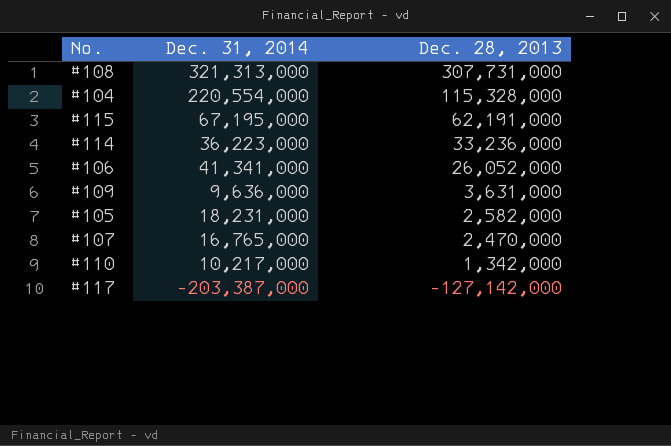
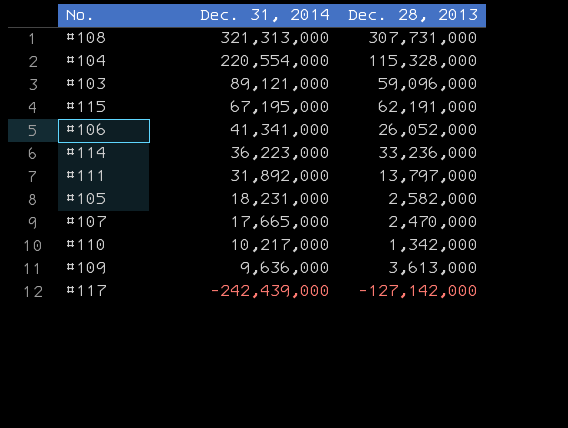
row order: Dec. 28, 2013 descending -> Dec. 31, 2014 descending
row #103: none -> 89,121,000 | 59,096,000
row #111: none -> 31,892,000 | 13,797,000
#107 | Dec. 31, 2014: 16,765,000 -> 17,665,000
#109 | Dec. 28, 2013: 3,631,000 -> 3,613,000
#117 | Dec. 31, 2014: -203,387,000 -> -242,439,000

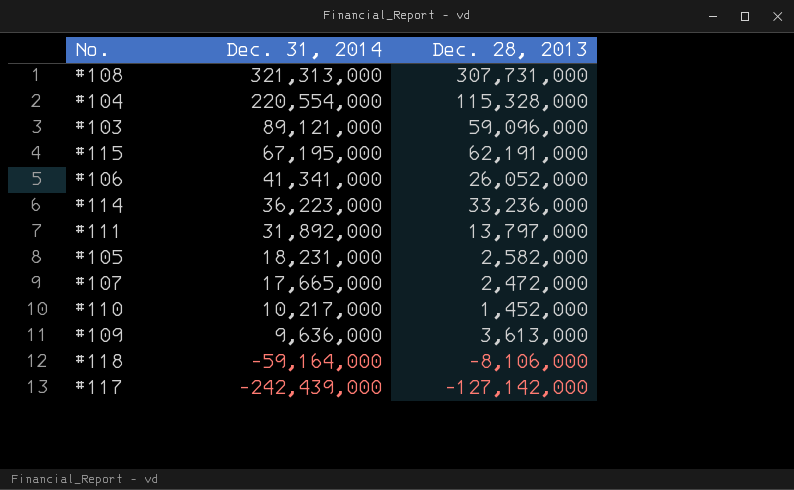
#107 | Dec. 28, 2013: 2,470,000 -> 2,472,000
#110 | Dec. 28, 2013: 1,342,000 -> 1,452,000
row #118: none -> -59,164,000 | -8,106,000

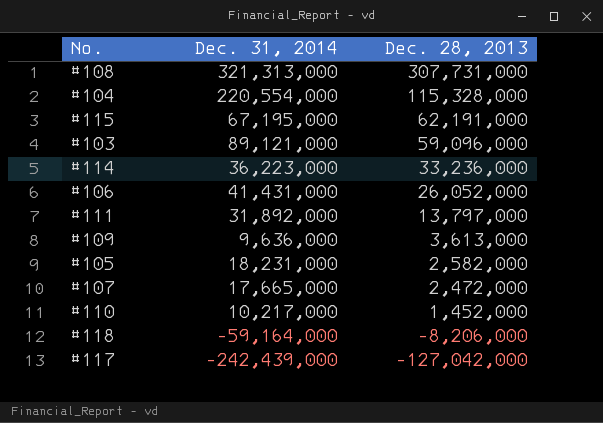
row order: Dec. 31, 2014 descending -> Dec. 28, 2013 descending
#106 | Dec. 31, 2014: 41,341,000 -> 41,431,000
#118 | Dec. 28, 2013: -8,106,000 -> -8,206,000
#117 | Dec. 28, 2013: -127,142,000 -> -127,042,000

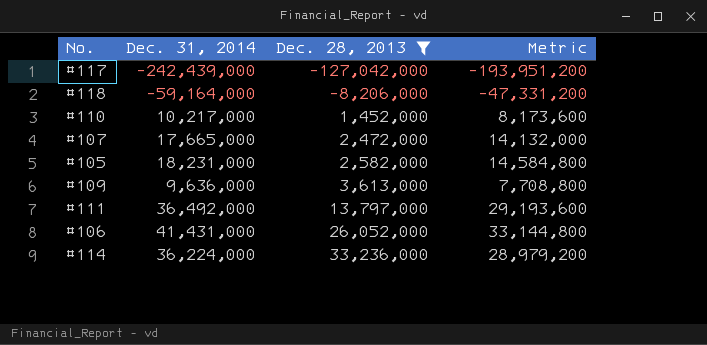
filter: none -> Dec. 28, 2013 <= 33,236,000
row order: Dec. 28, 2013 descending -> Dec. 28, 2013 ascending
column Metric | formula: none -> [Dec. 31, 2014] * 0.8
#111 | Dec. 31, 2014: 31,892,000 -> 36,492,000
#114 | Dec. 31, 2014: 36,223,000 -> 36,224,000

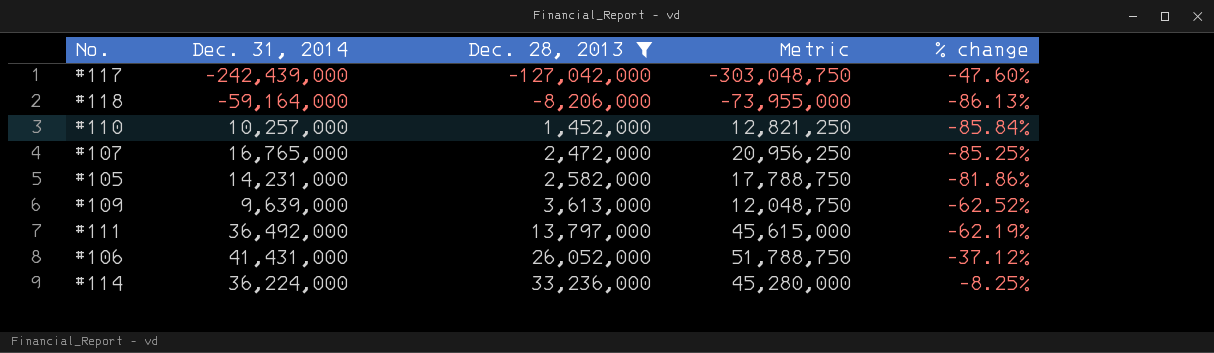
column Metric | formula: [Dec. 31, 2014] * 0.8 -> [Dec. 31, 2014] * 1.25
column % change | formula: none -> ([Dec. 28, 2013] - [Dec. 31, 2014]) / [Dec. 31, 2014]
#110 | Dec. 31, 2014: 10,217,000 -> 10,257,000
#107 | Dec. 31, 2014: 17,665,000 -> 16,765,000
#105 | Dec. 31, 2014: 18,231,000 -> 14,231,000
#109 | Dec. 31, 2014: 9,636,000 -> 9,639,000

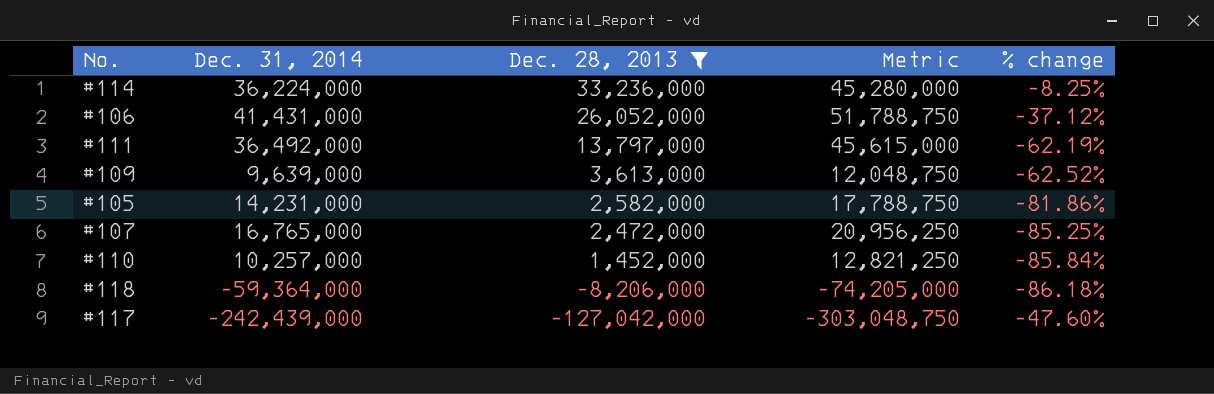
row order: Dec. 28, 2013 ascending -> Dec. 28, 2013 descending
#118 | Dec. 31, 2014: -59,164,000 -> -59,364,000
#118 | Metric: -73,955,000 -> -74,205,000
#118 | % change: -86.13% -> -86.18%

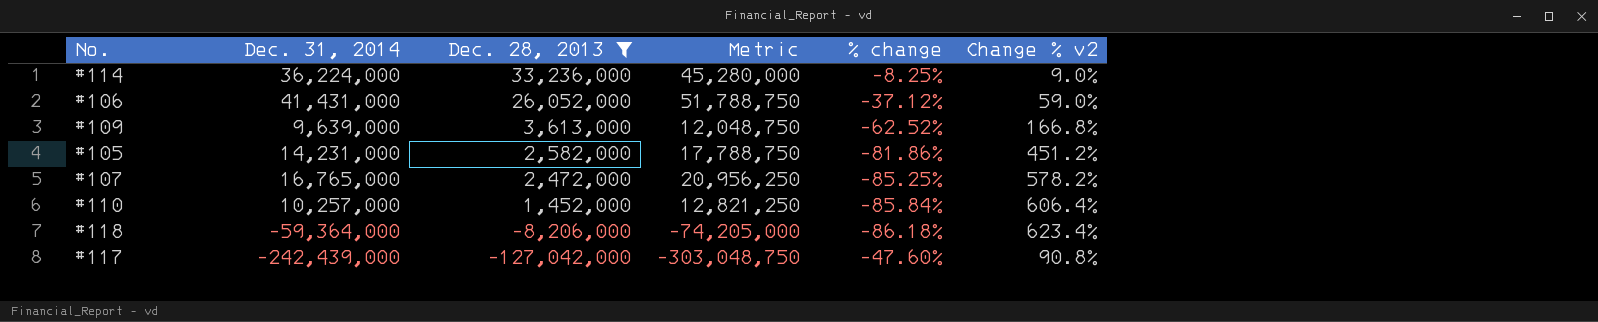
column Change % v2 | formula: none -> ([Dec. 31, 2014] - [Dec. 28, 2013]) / [Dec. 28, 2013]
row #111: 36,492,000 | 13,797,000 | 45,615,000 | -62.19% -> none

